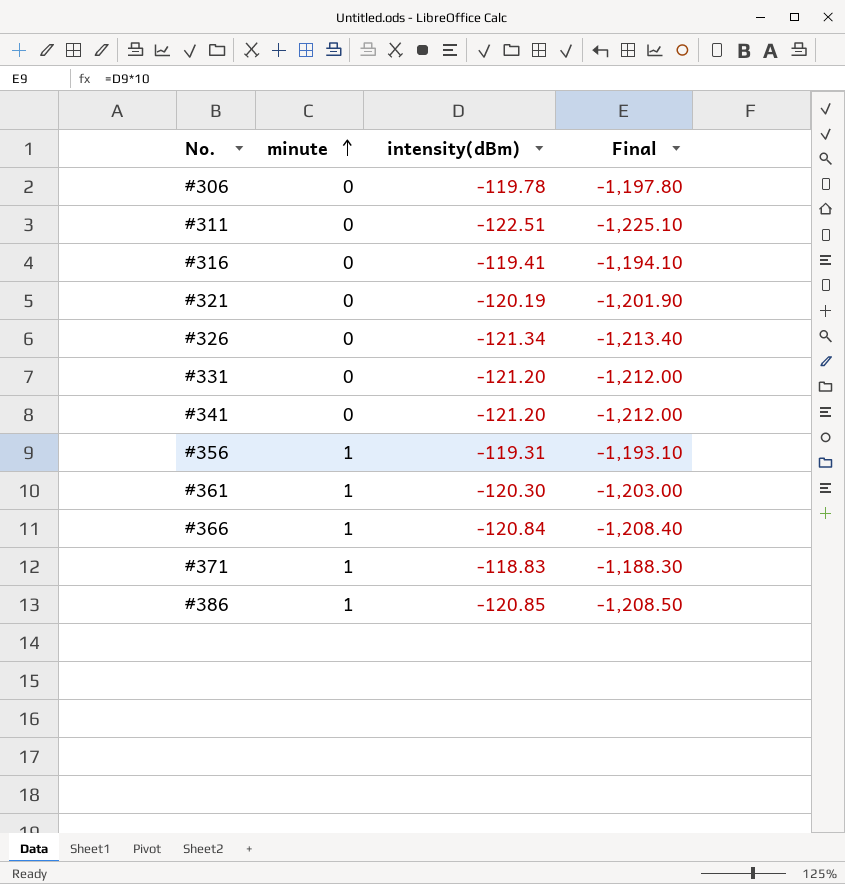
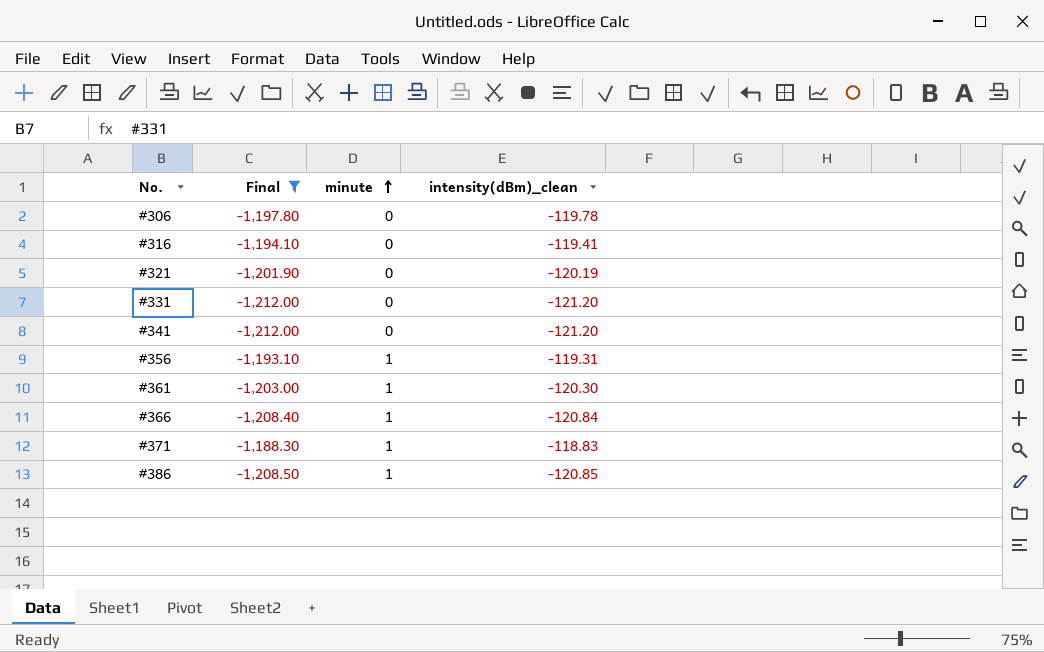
filter: none -> Final >= -1,212.00
column Final | position: 4 -> 2
column name: intensity(dBm) -> intensity(dBm)_clean

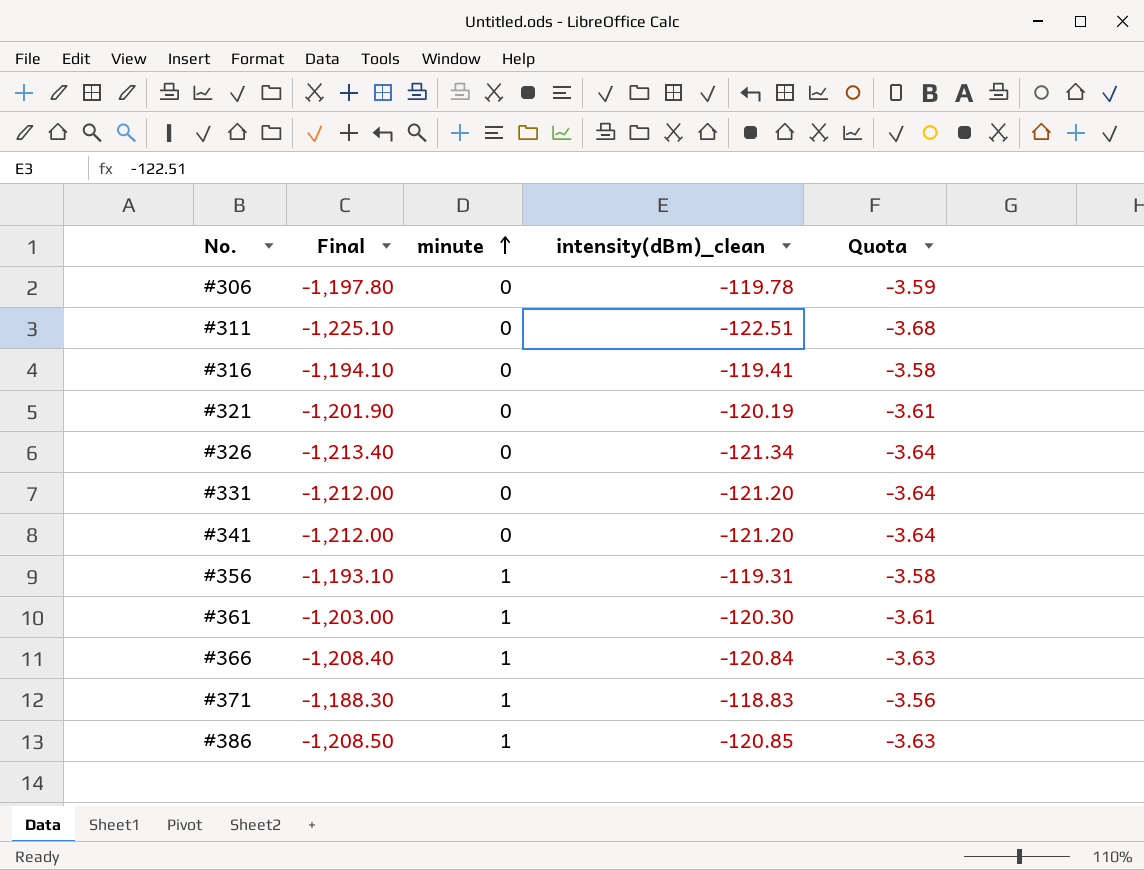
filter: Final >= -1,212.00 -> none
column Quota | formula: none -> [intensity(dBm)_clean] * 0.03

